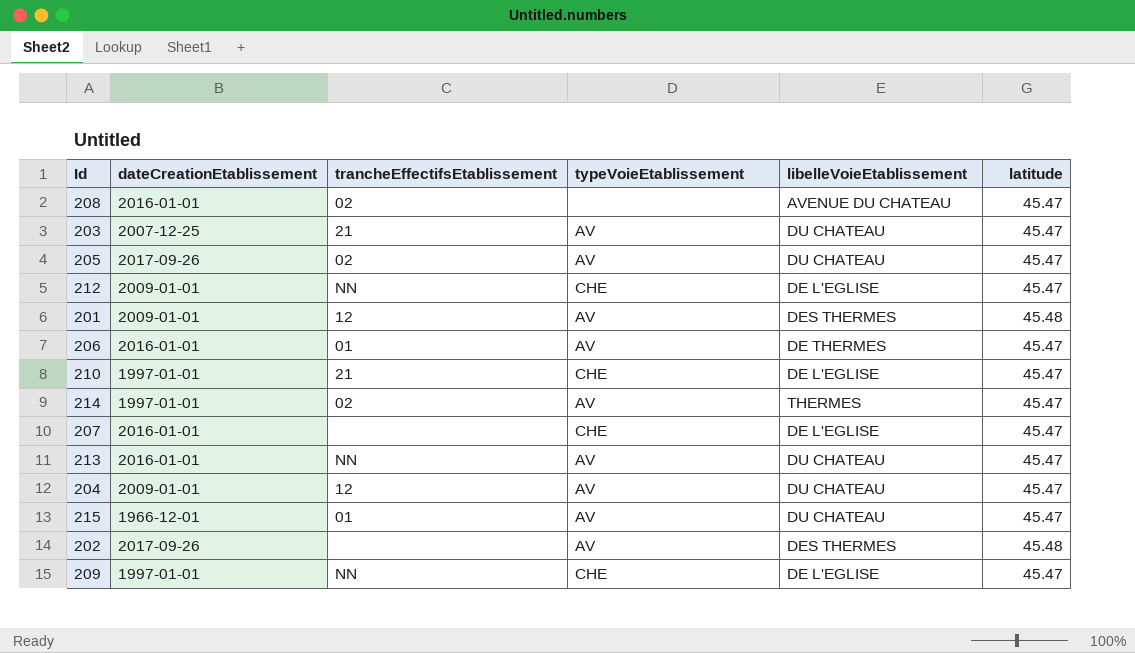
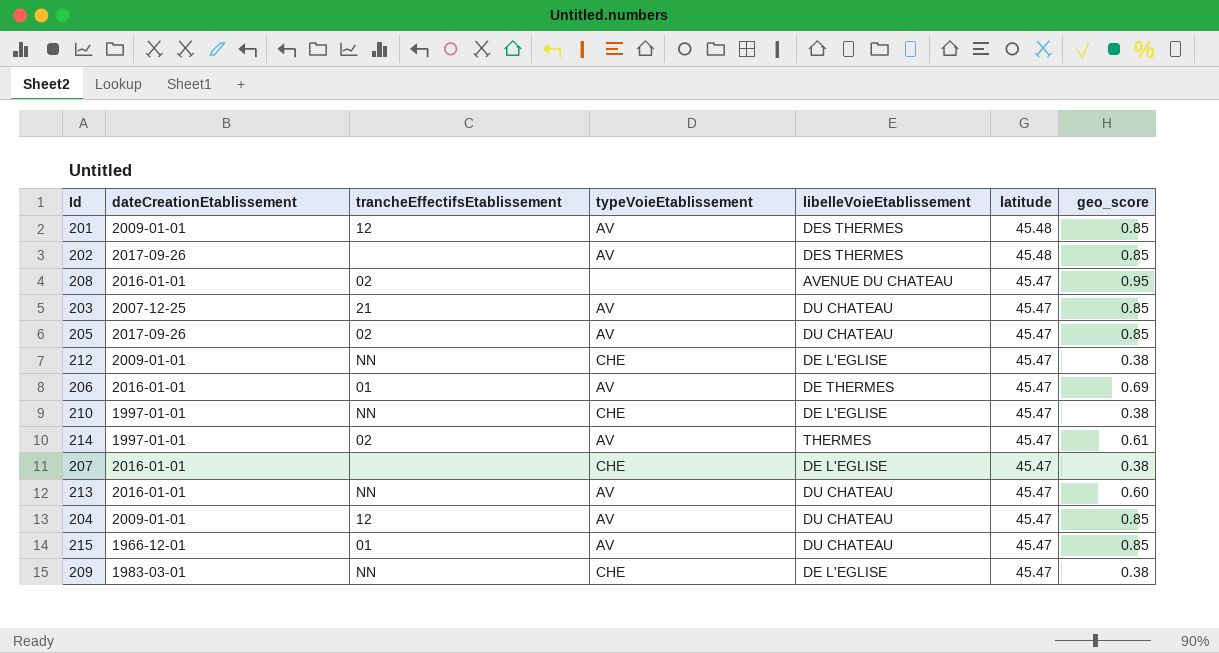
row order: none -> latitude descending
column geo_score | position: none -> 7
210 | trancheEffectifsEtablissement: 21 -> NN
209 | dateCreationEtablissement: 1997-01-01 -> 1983-03-01

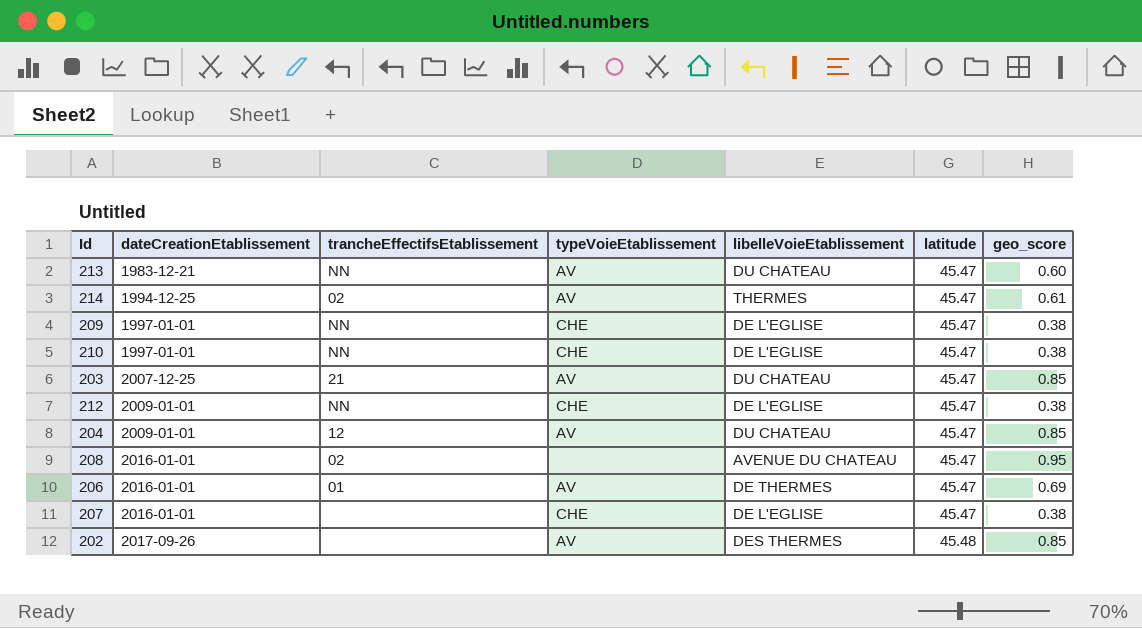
row order: latitude descending -> dateCreationEtablissement ascending
row 201: 2009-01-01 | 12 | AV | DES THERMES | 45.48 | 0.85 -> none
row 205: 2017-09-26 | 02 | AV | DU CHATEAU | 45.47 | 0.85 -> none
row 215: 1966-12-01 | 01 | AV | DU CHATEAU | 45.47 | 0.85 -> none
213 | dateCreationEtablissement: 2016-01-01 -> 1983-12-21
214 | dateCreationEtablissement: 1997-01-01 -> 1994-12-25
209 | dateCreationEtablissement: 1983-03-01 -> 1997-01-01

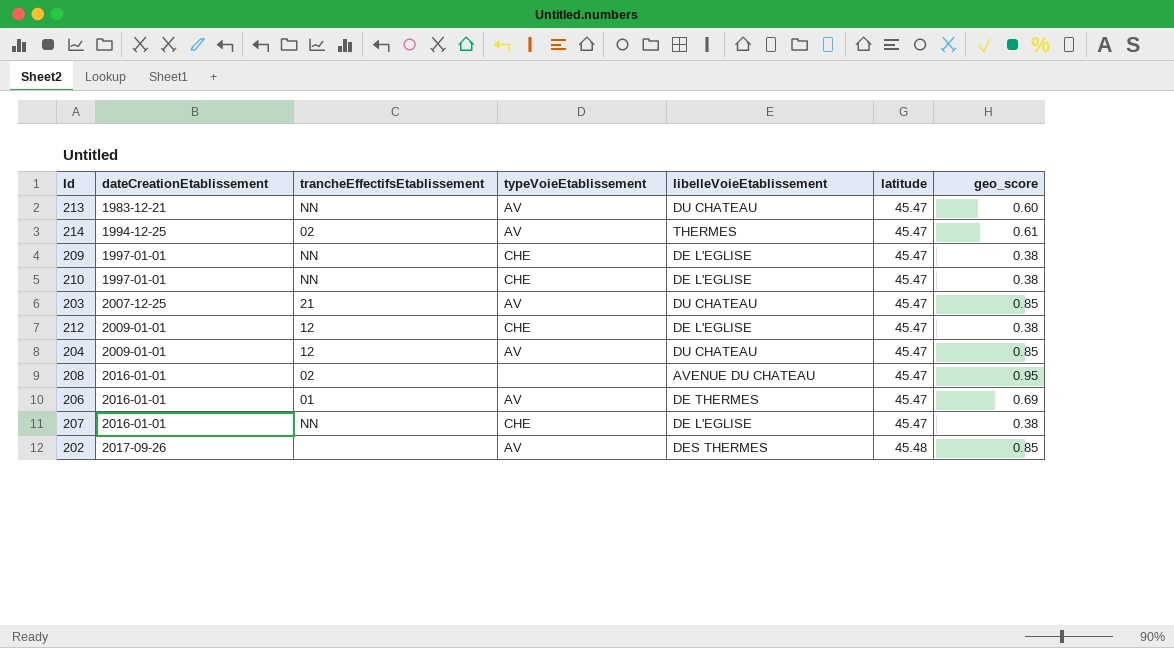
212 | trancheEffectifsEtablissement: NN -> 12
207 | trancheEffectifsEtablissement: none -> NN

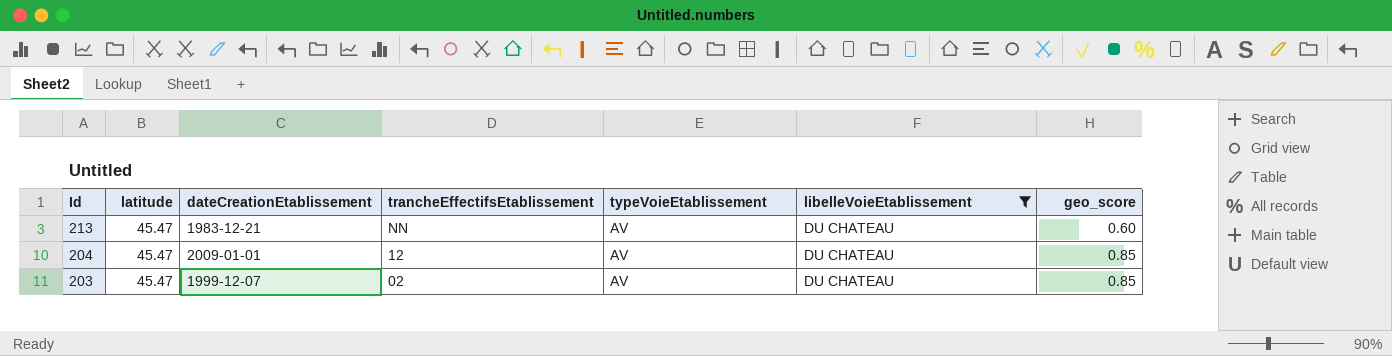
filter: none -> libelleVoieEtablissement = DU CHATEAU
row order: dateCreationEtablissement ascending -> Id descending
column latitude | position: 6 -> 2
203 | dateCreationEtablissement: 2007-12-25 -> 1999-12-07
203 | trancheEffectifsEtablissement: 21 -> 02

